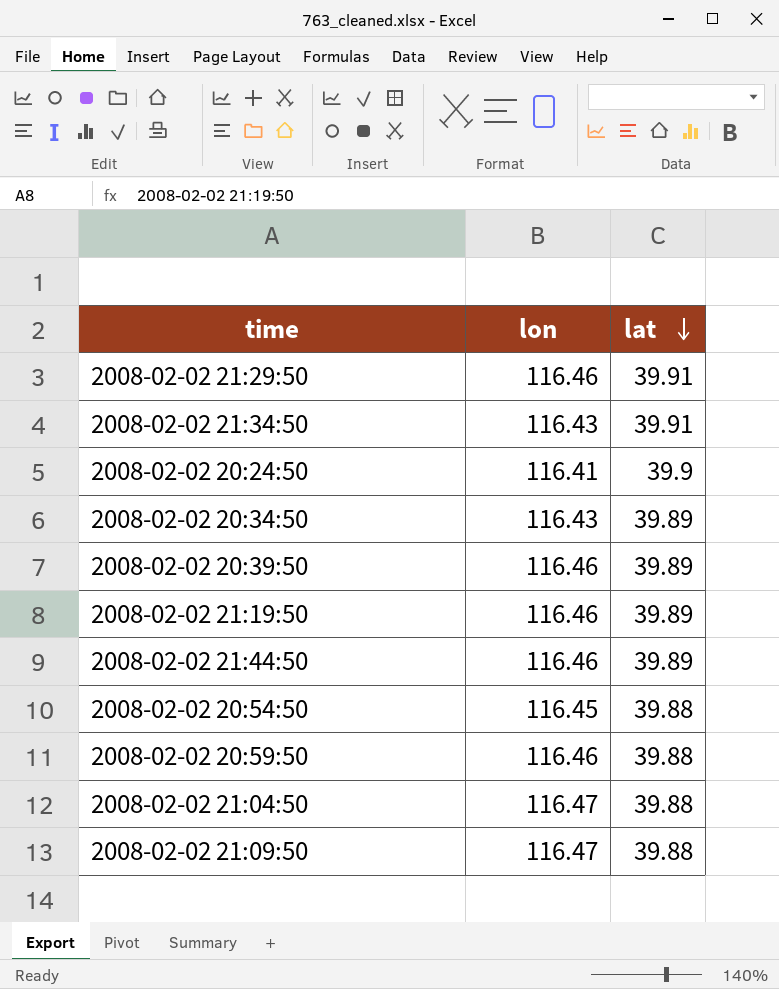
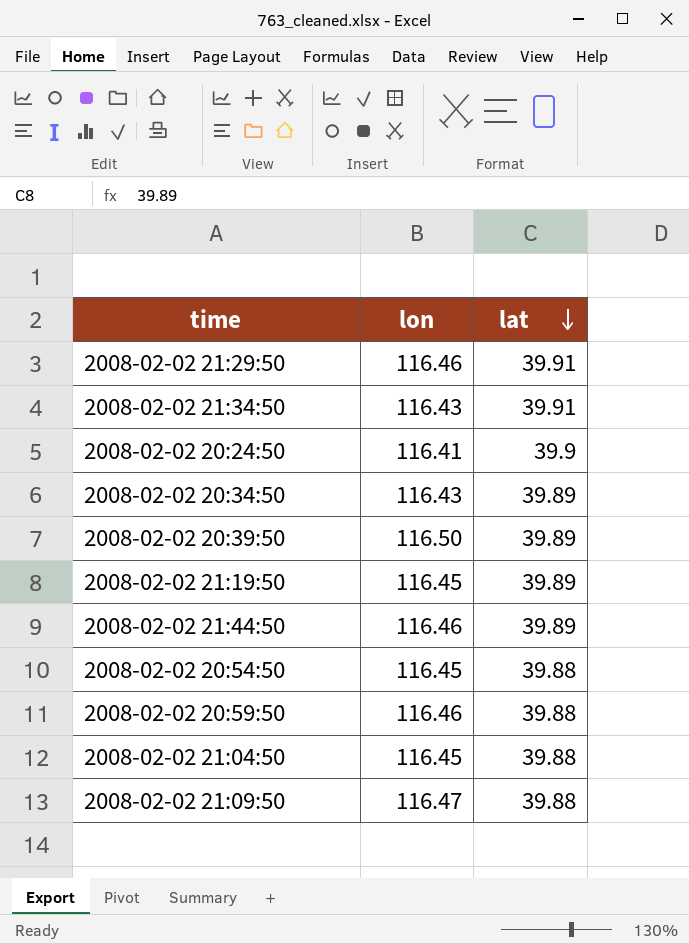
2008-02-02 20:39:50 | lon: 116.46 -> 116.50
2008-02-02 21:19:50 | lon: 116.46 -> 116.45
2008-02-02 21:04:50 | lon: 116.47 -> 116.45

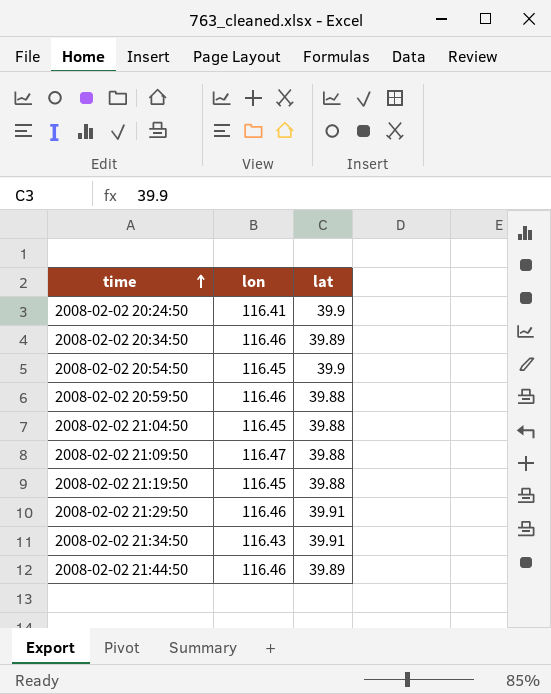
row order: lat descending -> time ascending
row 2008-02-02 20:39:50: 116.50 | 39.89 -> none
2008-02-02 20:34:50 | lon: 116.43 -> 116.46
2008-02-02 20:54:50 | lat: 39.88 -> 39.9
2008-02-02 21:19:50 | lat: 39.89 -> 39.88

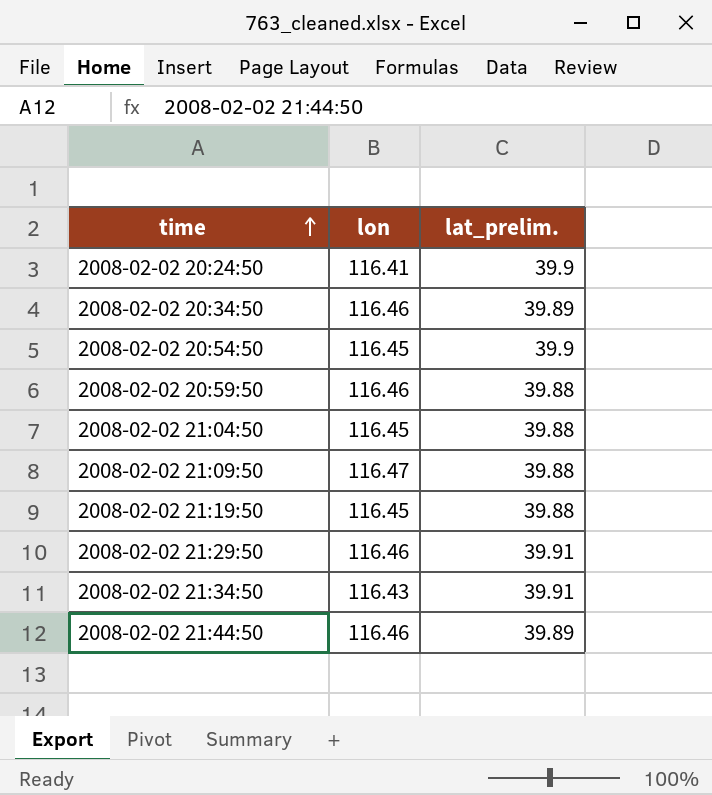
column name: lat -> lat_prelim.

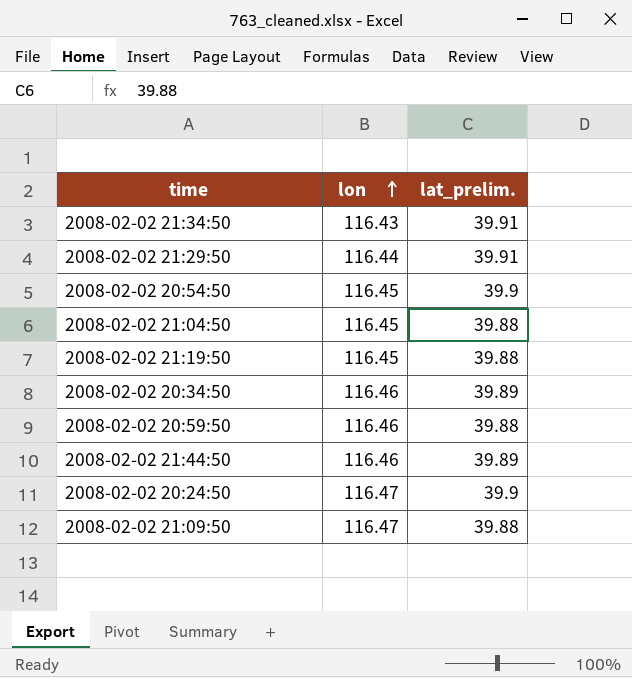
row order: time ascending -> lon ascending
2008-02-02 21:29:50 | lon: 116.46 -> 116.44
2008-02-02 20:24:50 | lon: 116.41 -> 116.47

